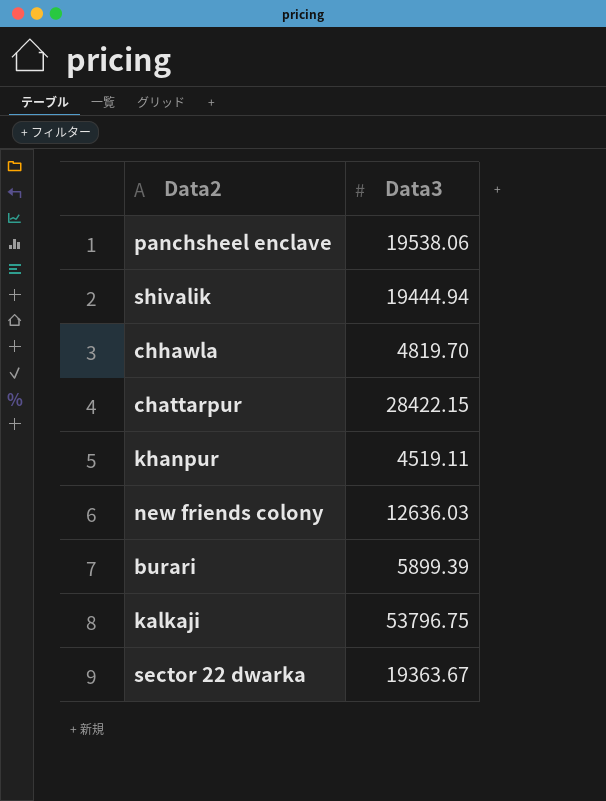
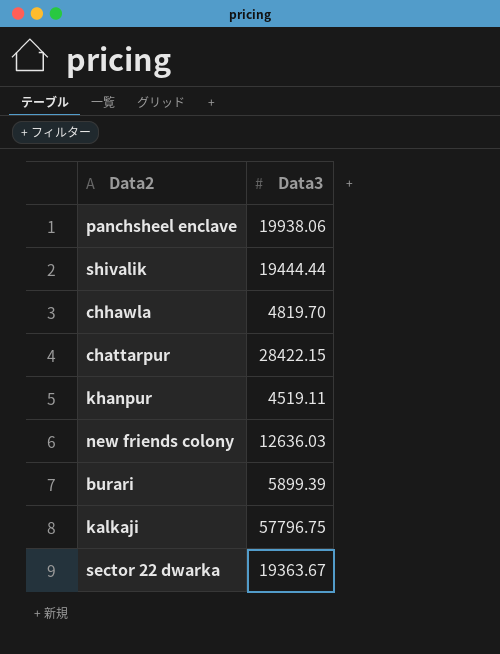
panchsheel enclave | Data3: 19538.06 -> 19938.06
shivalik | Data3: 19444.94 -> 19444.44
kalkaji | Data3: 53796.75 -> 57796.75

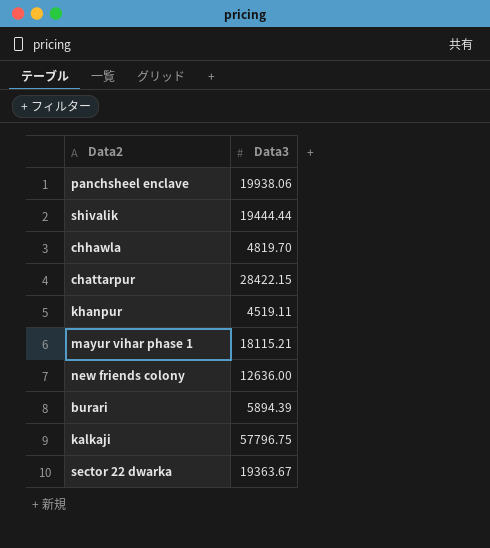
row mayur vihar phase 1: none -> 18115.21
new friends colony | Data3: 12636.03 -> 12636.00
burari | Data3: 5899.39 -> 5894.39

